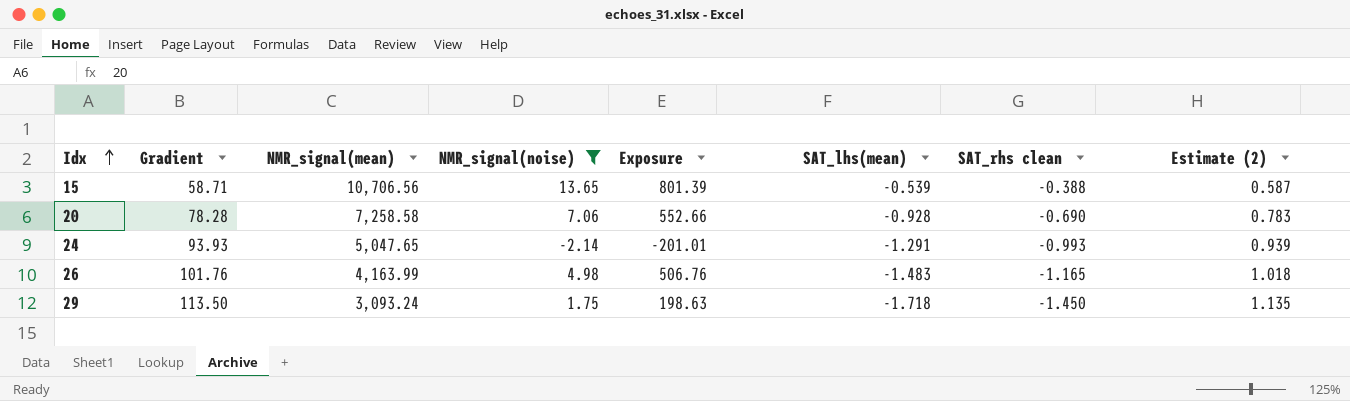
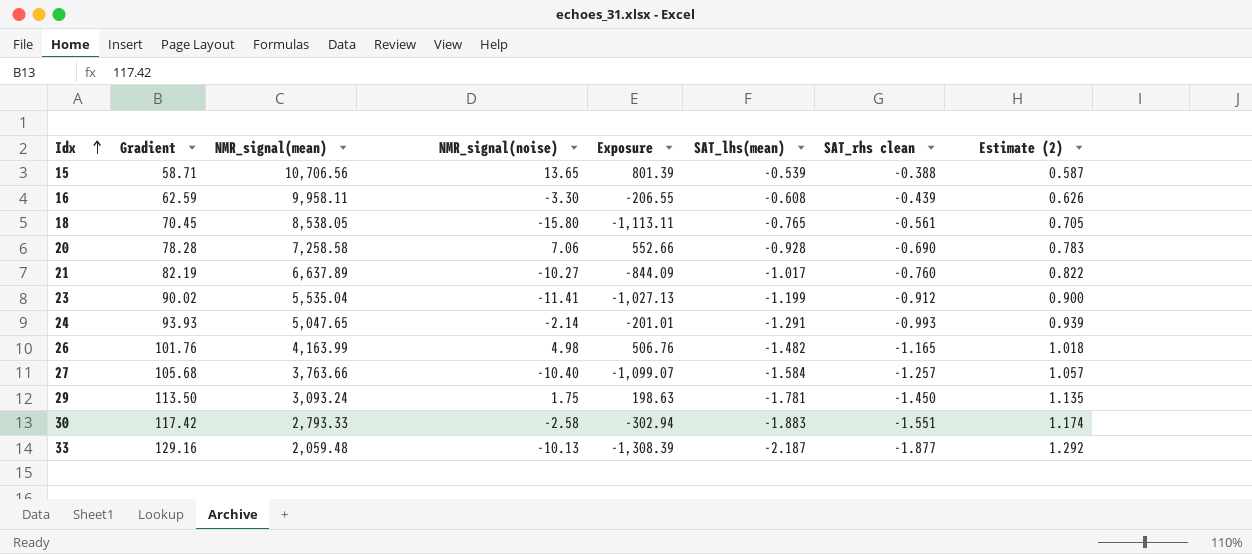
filter: NMR_signal(noise) >= -2.14 -> none
26 | SAT_lhs(mean): -1.483 -> -1.482
29 | SAT_lhs(mean): -1.718 -> -1.781

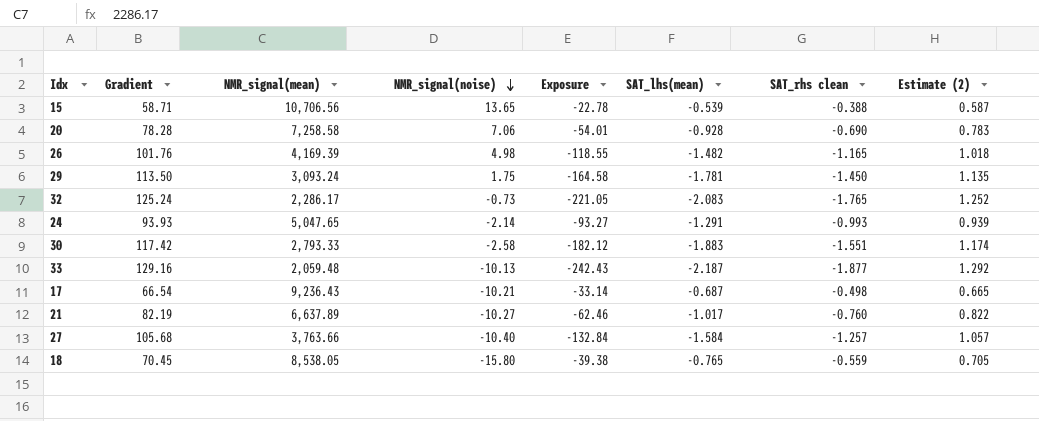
row order: Idx ascending -> NMR_signal(noise) descending
column Exposure | formula: [Gradient] * [NMR_signal(noise)] -> [Gradient] * [SAT_rhs clean]
row 16: 62.59 | 9,958.11 | -3.30 | -206.55 | -0.608 | -0.439 | 0.626 -> none
row 23: 90.02 | 5,535.04 | -11.41 | -1,027.13 | -1.199 | -0.912 | 0.900 -> none
26 | NMR_signal(mean): 4,163.99 -> 4,169.39
row 32: none -> 125.24 | 2,286.17 | -0.73 | -221.05 | -2.083 | -1.765 | 1.252
row 17: none -> 66.54 | 9,236.43 | -10.21 | -33.14 | -0.687 | -0.498 | 0.665
18 | SAT_rhs clean: -0.561 -> -0.559

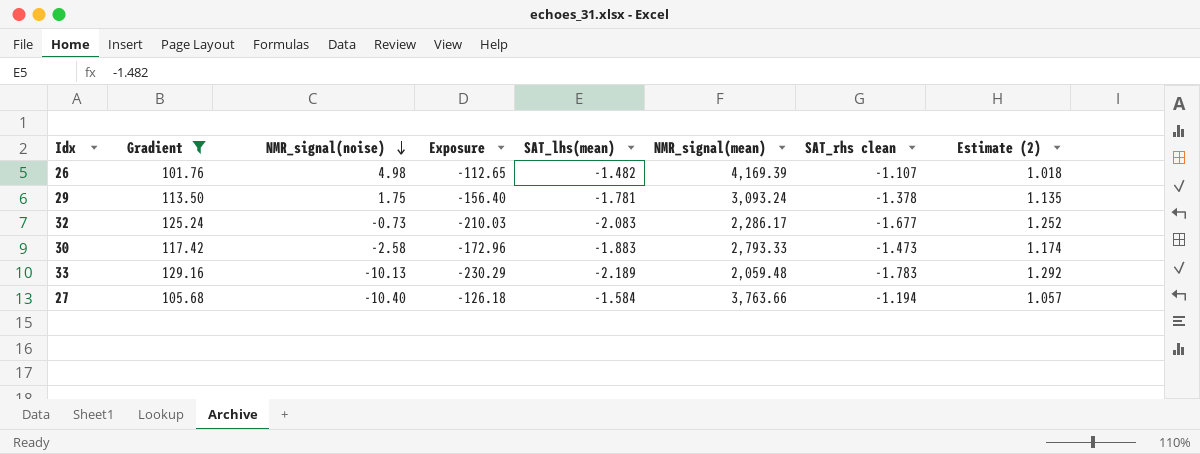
filter: none -> Gradient >= 101.76
column NMR_signal(mean) | position: 3 -> 6
26 | Exposure: -118.55 -> -112.65
26 | SAT_rhs clean: -1.165 -> -1.107
29 | Exposure: -164.58 -> -156.40
29 | SAT_rhs clean: -1.450 -> -1.378
32 | Exposure: -221.05 -> -210.03
32 | SAT_rhs clean: -1.765 -> -1.677
30 | Exposure: -182.12 -> -172.96
30 | SAT_rhs clean: -1.551 -> -1.473
33 | Exposure: -242.43 -> -230.29
33 | SAT_lhs(mean): -2.187 -> -2.189
33 | SAT_rhs clean: -1.877 -> -1.783
27 | Exposure: -132.84 -> -126.18
27 | SAT_rhs clean: -1.257 -> -1.194

